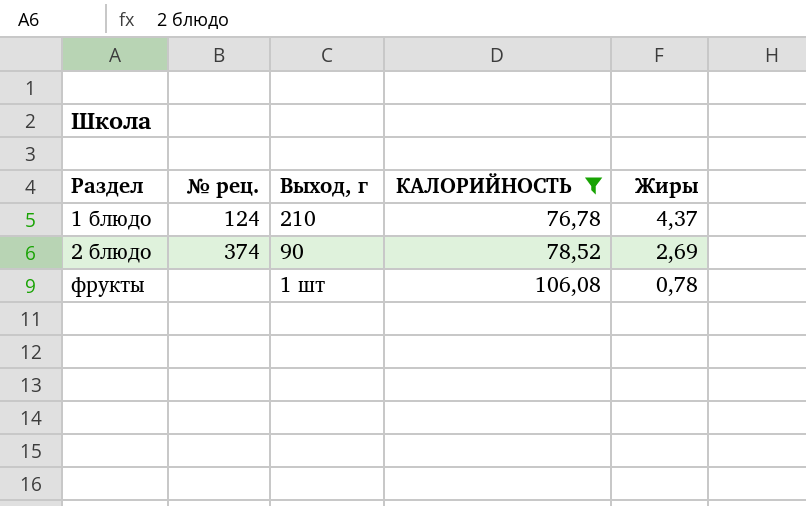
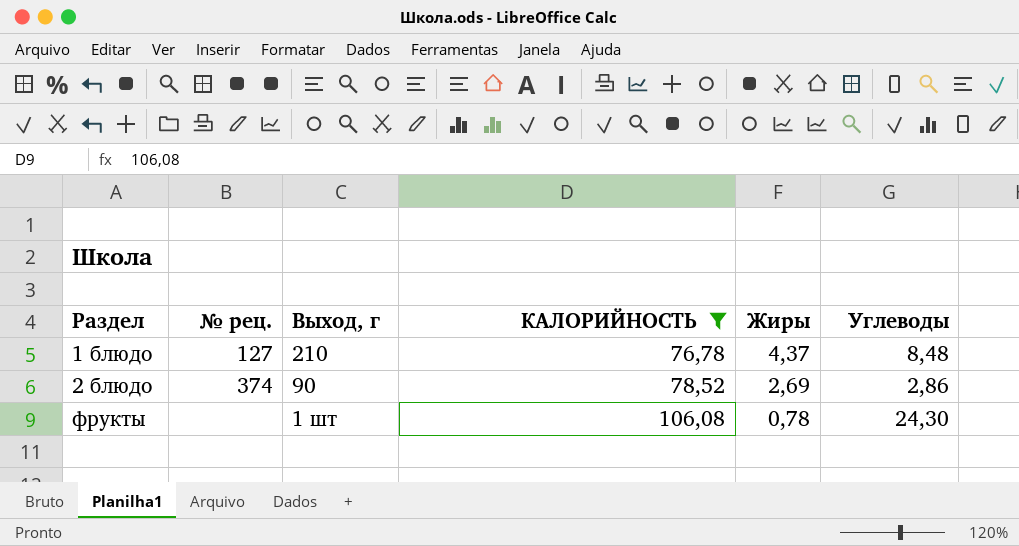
column Углеводы | position: none -> 6
1 блюдо | № рец.: 124 -> 127

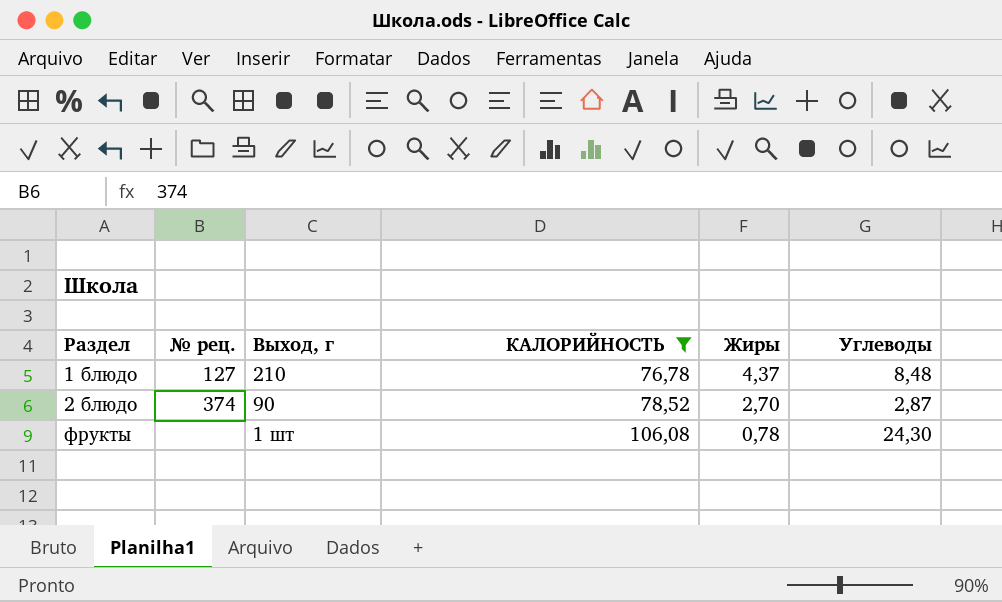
2 блюдо | Жиры: 2,69 -> 2,70
2 блюдо | Углеводы: 2,86 -> 2,87

